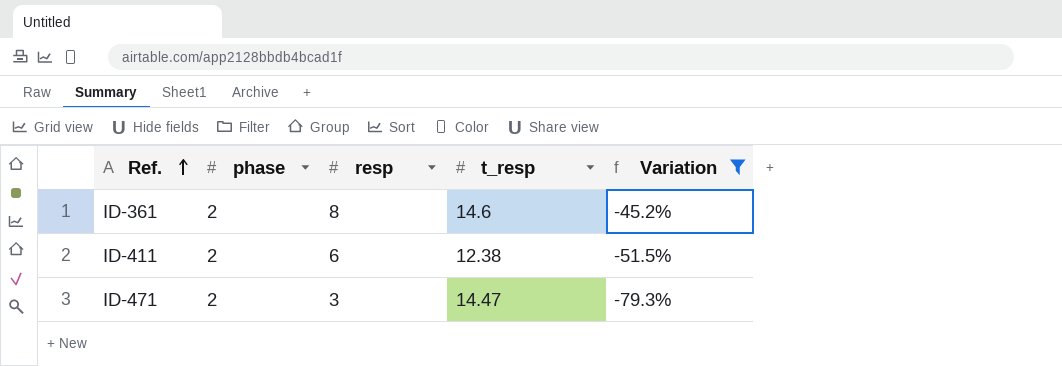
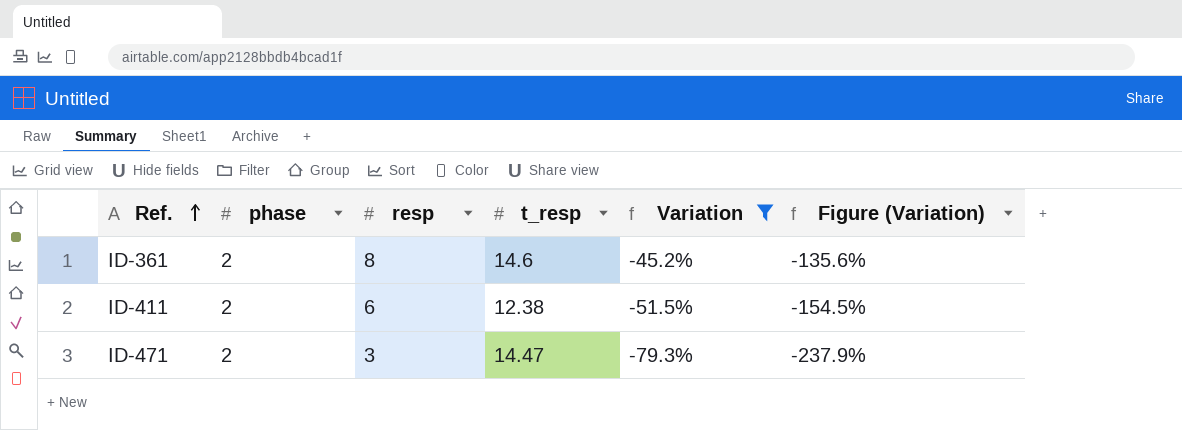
column Figure (Variation) | formula: none -> [Variation] * 3

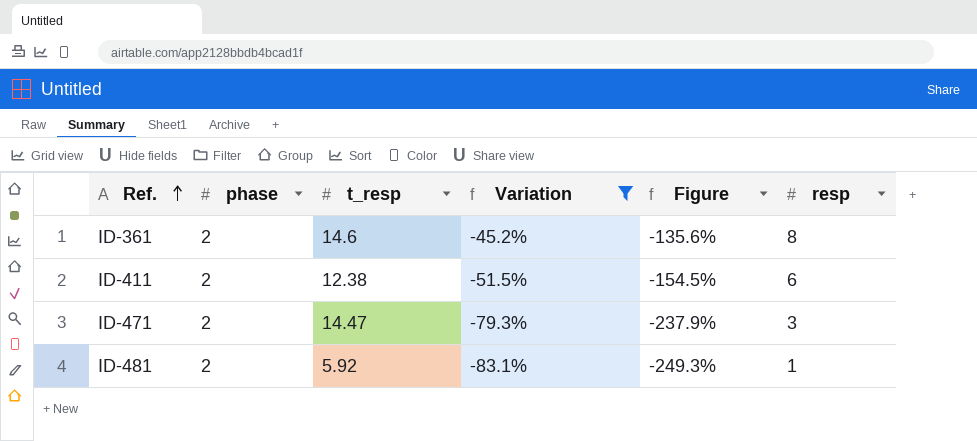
column name: Figure (Variation) -> Figure
column resp | position: 3 -> 6
row ID-481: none -> 2 | 5.92 | -83.1% | -249.3% | 1

